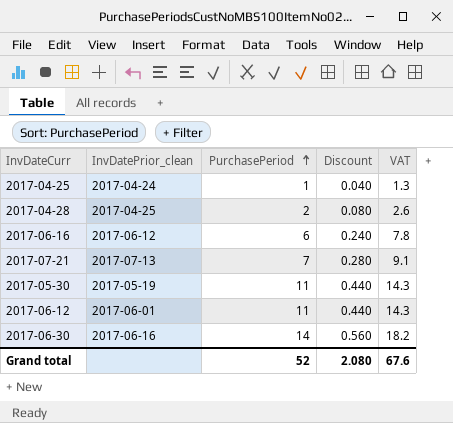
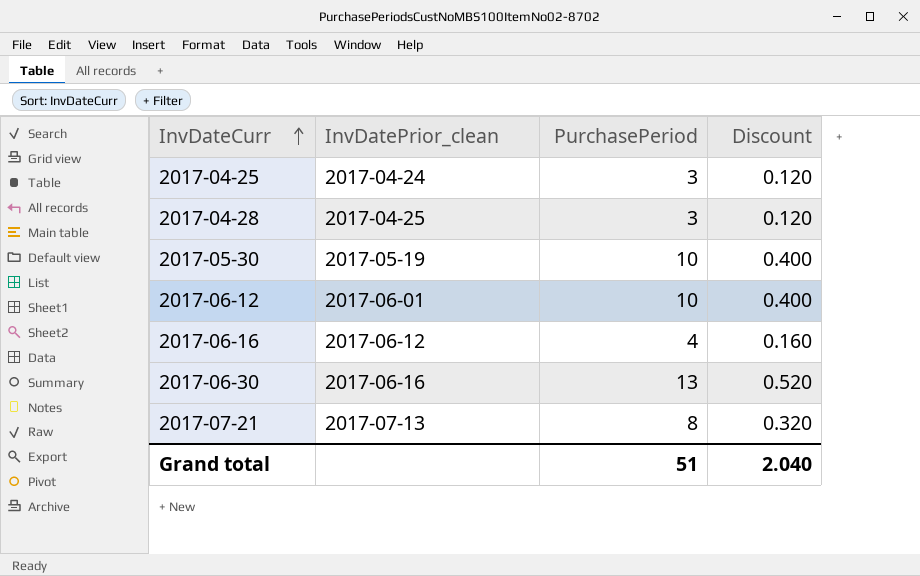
row order: PurchasePeriod ascending -> InvDateCurr ascending
column VAT | formula: [PurchasePeriod] * 1.3 -> none
2017-04-25 | PurchasePeriod: 1 -> 3
2017-04-25 | Discount: 0.040 -> 0.120
2017-04-28 | PurchasePeriod: 2 -> 3
2017-04-28 | Discount: 0.080 -> 0.120
2017-05-30 | PurchasePeriod: 11 -> 10
2017-05-30 | Discount: 0.440 -> 0.400
2017-06-12 | PurchasePeriod: 11 -> 10
2017-06-12 | Discount: 0.440 -> 0.400
2017-06-16 | PurchasePeriod: 6 -> 4
2017-06-16 | Discount: 0.240 -> 0.160
2017-06-30 | PurchasePeriod: 14 -> 13
2017-06-30 | Discount: 0.560 -> 0.520
2017-07-21 | PurchasePeriod: 7 -> 8
2017-07-21 | Discount: 0.280 -> 0.320
Grand total | PurchasePeriod: 52 -> 51
Grand total | Discount: 2.080 -> 2.040

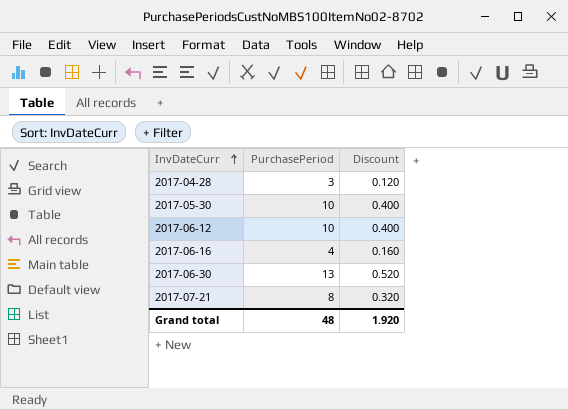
column InvDatePrior_clean | position: 2 -> none
row 2017-04-25: 2017-04-24 | 3 | 0.120 -> none
Grand total | PurchasePeriod: 51 -> 48
Grand total | Discount: 2.040 -> 1.920

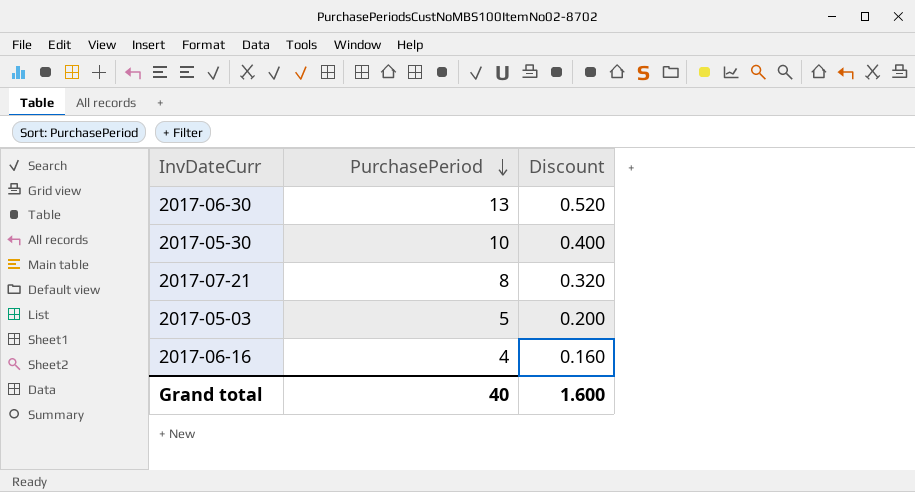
row order: InvDateCurr ascending -> PurchasePeriod descending
row 2017-04-28: 3 | 0.120 -> none
row 2017-06-12: 10 | 0.400 -> none
row 2017-05-03: none -> 5 | 0.200
Grand total | PurchasePeriod: 48 -> 40
Grand total | Discount: 1.920 -> 1.600

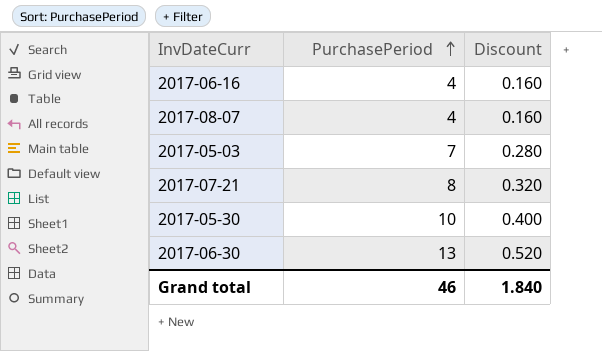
row order: PurchasePeriod descending -> PurchasePeriod ascending
row 2017-08-07: none -> 4 | 0.160
2017-05-03 | PurchasePeriod: 5 -> 7
2017-05-03 | Discount: 0.200 -> 0.280
Grand total | PurchasePeriod: 40 -> 46
Grand total | Discount: 1.600 -> 1.840

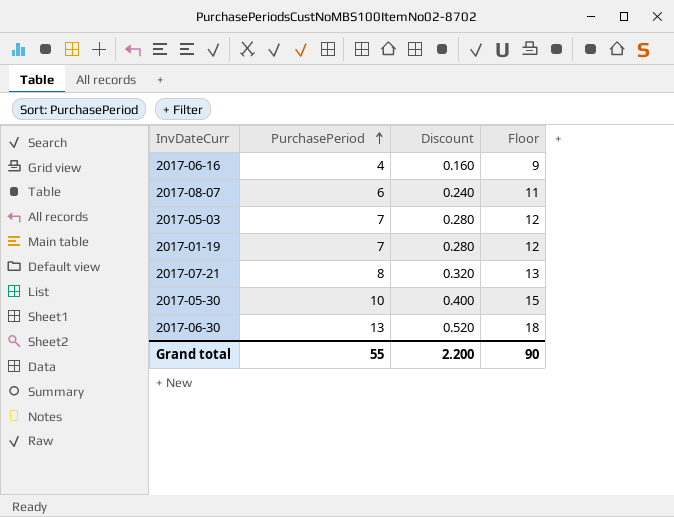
column Floor | formula: none -> [PurchasePeriod] + 5
2017-08-07 | PurchasePeriod: 4 -> 6
2017-08-07 | Discount: 0.160 -> 0.240
row 2017-01-19: none -> 7 | 0.280 | 12
Grand total | PurchasePeriod: 46 -> 55
Grand total | Discount: 1.840 -> 2.200

